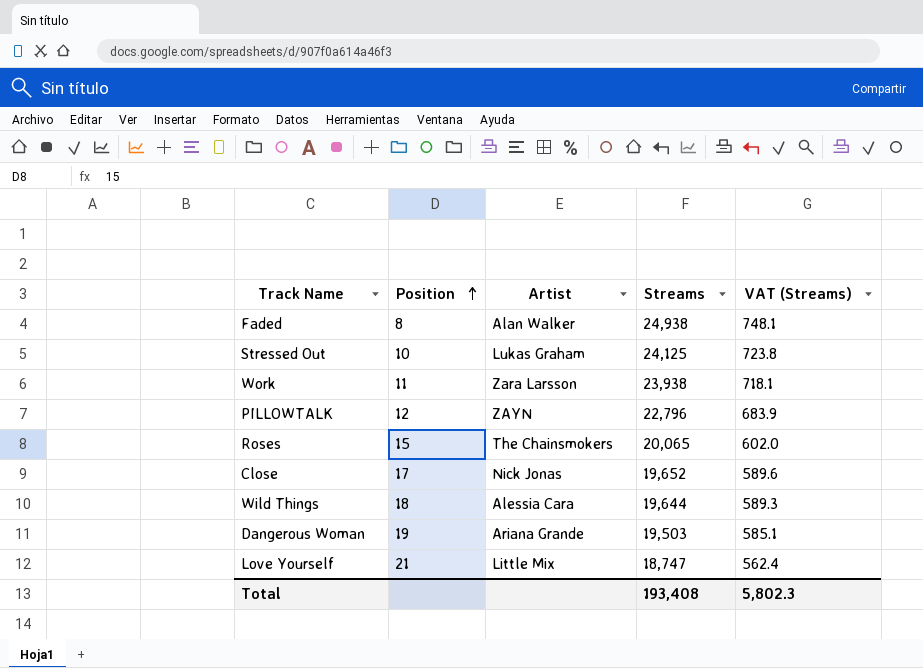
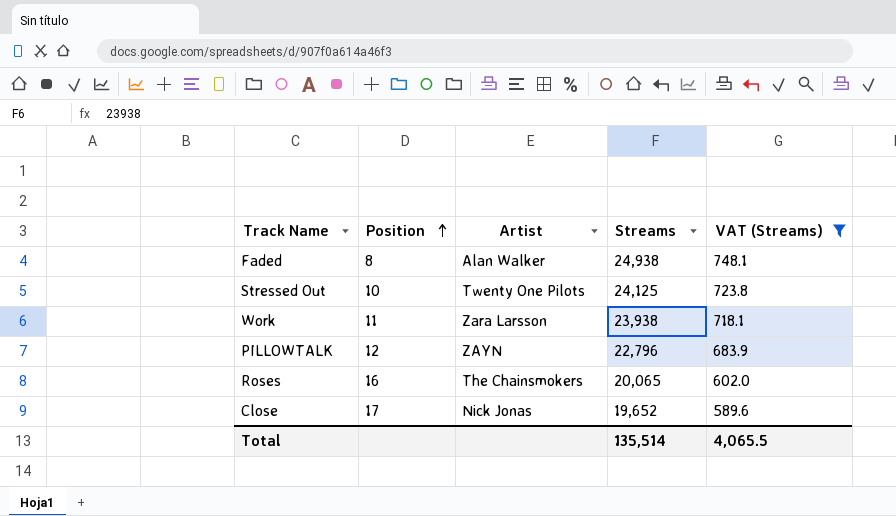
filter: none -> VAT (Streams) >= 589.6
Stressed Out | Artist: Lukas Graham -> Twenty One Pilots
Roses | Position: 15 -> 16
Total | Streams: 193,408 -> 135,514
Total | VAT (Streams): 5,802.3 -> 4,065.5

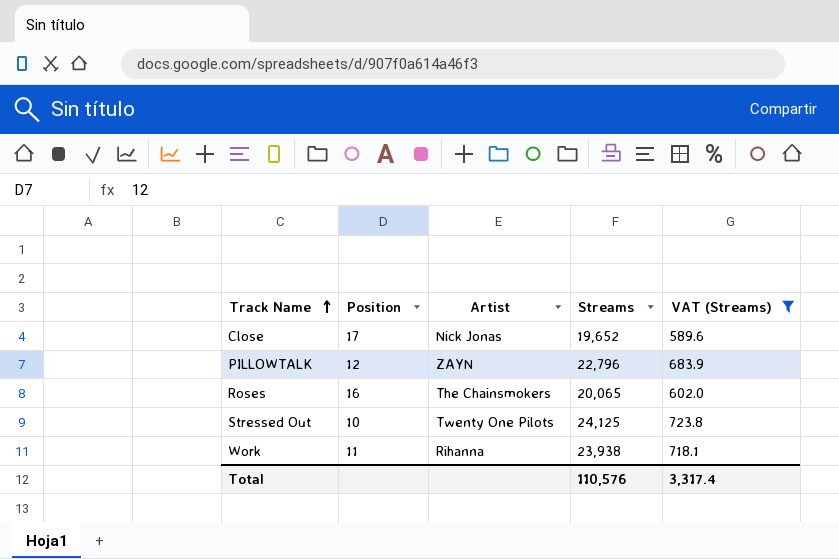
row order: Position ascending -> Track Name ascending
row Faded: 8 | Alan Walker | 24,938 | 748.1 -> none
Work | Artist: Zara Larsson -> Rihanna
Total | Streams: 135,514 -> 110,576
Total | VAT (Streams): 4,065.5 -> 3,317.4

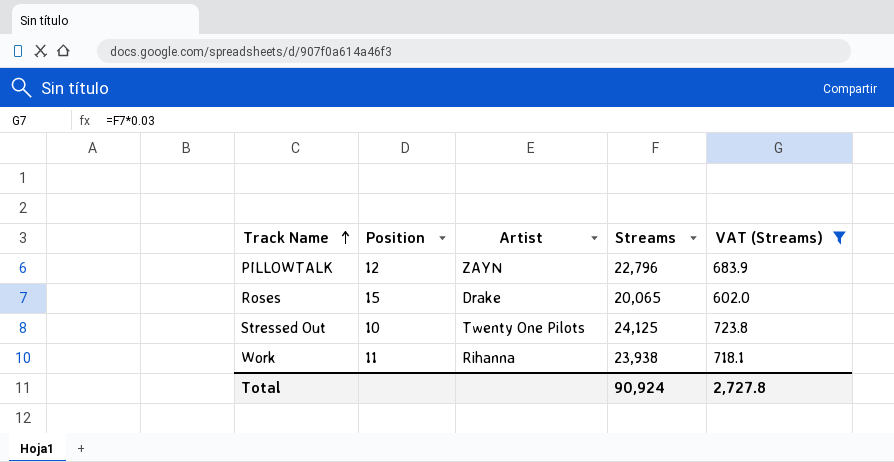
row Close: 17 | Nick Jonas | 19,652 | 589.6 -> none
Roses | Position: 16 -> 15
Roses | Artist: The Chainsmokers -> Drake
Total | Streams: 110,576 -> 90,924
Total | VAT (Streams): 3,317.4 -> 2,727.8

